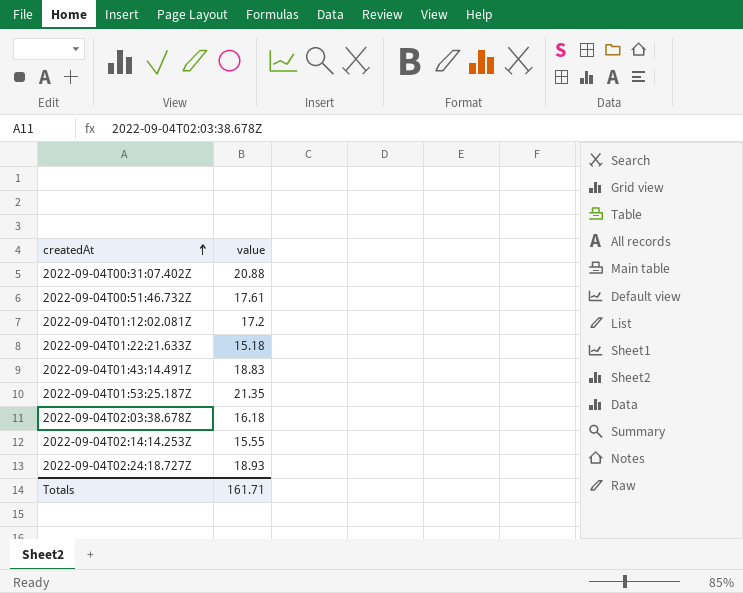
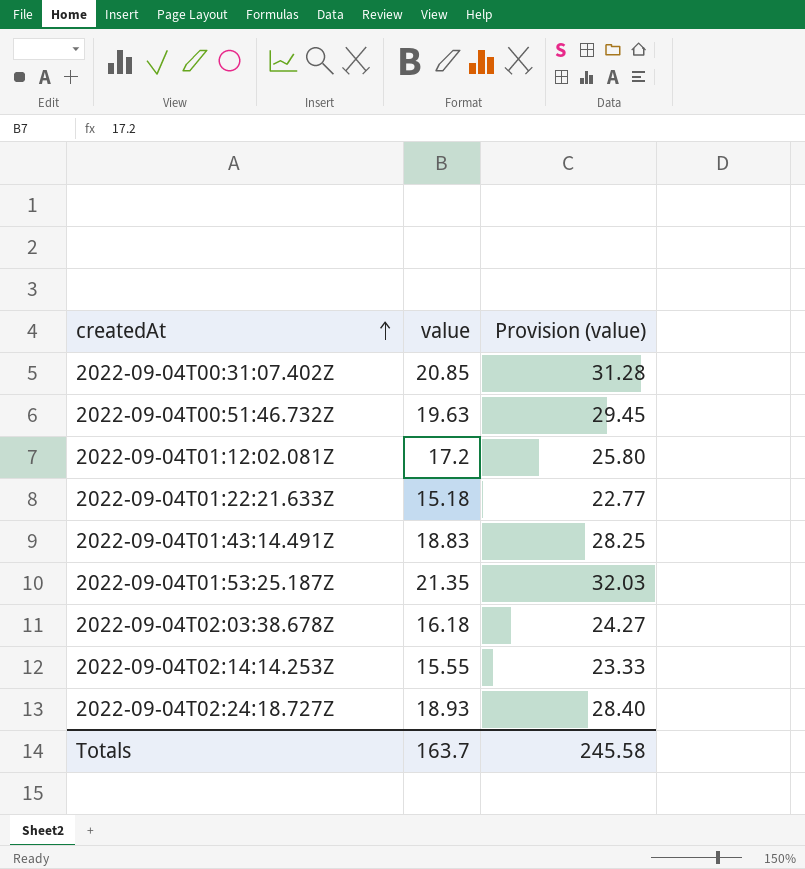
column Provision (value) | formula: none -> [value] * 1.5
2022-09-04T00:31:07.402Z | value: 20.88 -> 20.85
2022-09-04T00:51:46.732Z | value: 17.61 -> 19.63
Totals | value: 161.71 -> 163.7

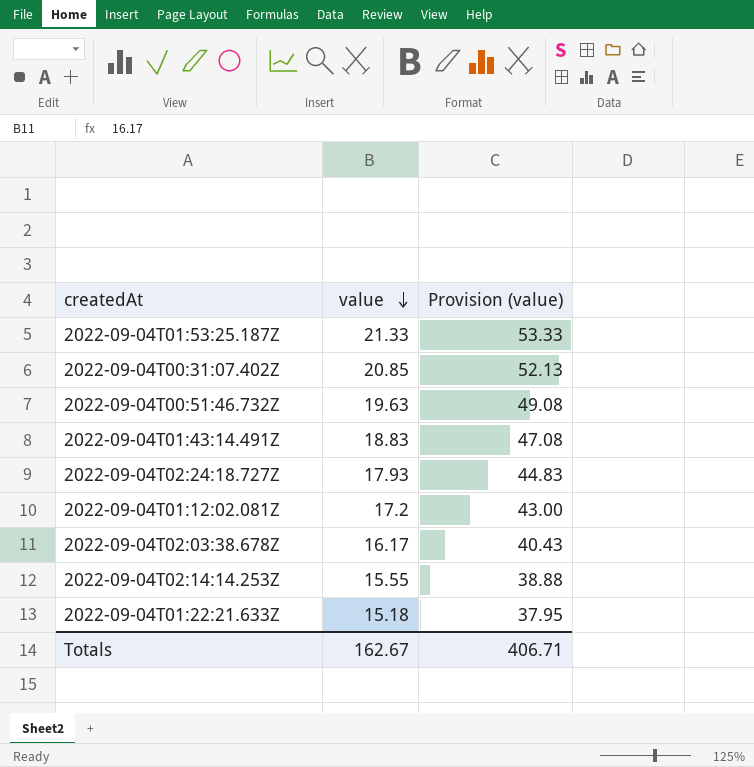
row order: createdAt ascending -> value descending
column Provision (value) | formula: [value] * 1.5 -> [value] * 2.5
2022-09-04T01:53:25.187Z | value: 21.35 -> 21.33
2022-09-04T02:24:18.727Z | value: 18.93 -> 17.93
2022-09-04T02:03:38.678Z | value: 16.18 -> 16.17
Totals | value: 163.7 -> 162.67
Totals | Provision (value): 245.58 -> 406.71

